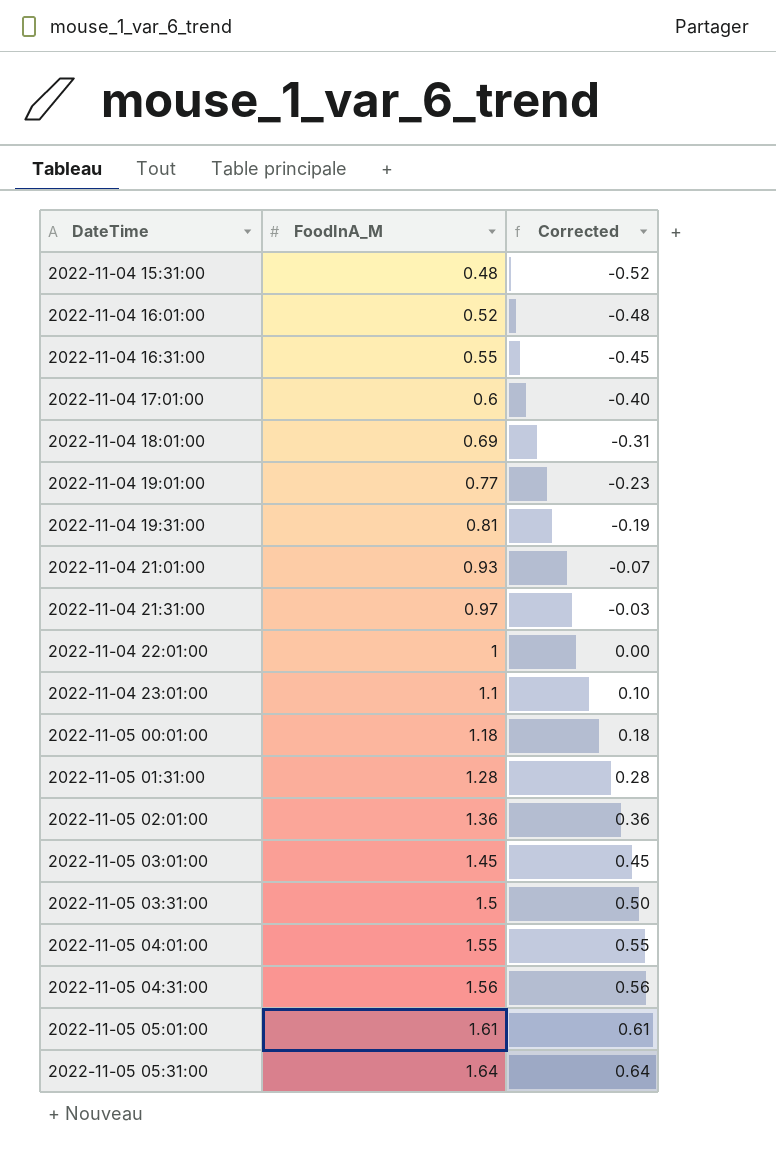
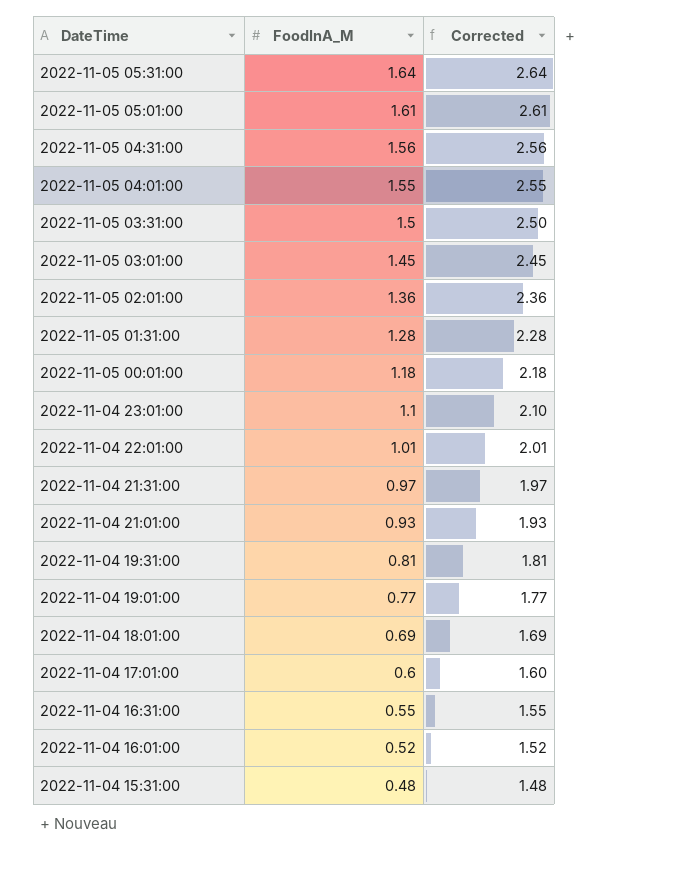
row order: DateTime ascending -> DateTime descending
column Corrected | formula: [FoodInA_M] - 1 -> [FoodInA_M] + 1
2022-11-04 22:01:00 | FoodInA_M: 1 -> 1.01

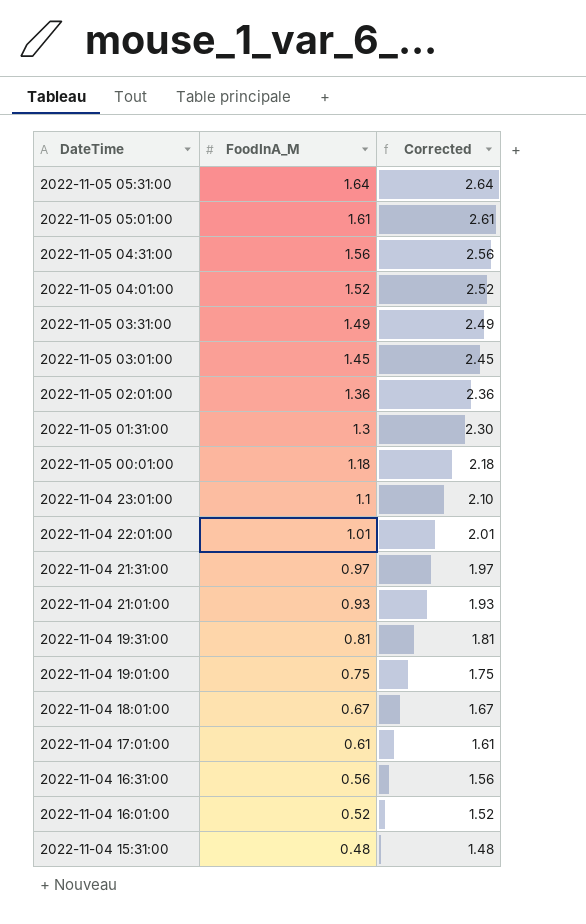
2022-11-05 04:01:00 | FoodInA_M: 1.55 -> 1.52
2022-11-05 04:01:00 | Corrected: 2.55 -> 2.52
2022-11-05 03:31:00 | FoodInA_M: 1.5 -> 1.49
2022-11-05 03:31:00 | Corrected: 2.50 -> 2.49
2022-11-05 01:31:00 | FoodInA_M: 1.28 -> 1.3
2022-11-05 01:31:00 | Corrected: 2.28 -> 2.30
2022-11-04 19:01:00 | FoodInA_M: 0.77 -> 0.75
2022-11-04 19:01:00 | Corrected: 1.77 -> 1.75
2022-11-04 18:01:00 | FoodInA_M: 0.69 -> 0.67
2022-11-04 18:01:00 | Corrected: 1.69 -> 1.67
2022-11-04 17:01:00 | FoodInA_M: 0.6 -> 0.61
2022-11-04 17:01:00 | Corrected: 1.60 -> 1.61
2022-11-04 16:31:00 | FoodInA_M: 0.55 -> 0.56
2022-11-04 16:31:00 | Corrected: 1.55 -> 1.56

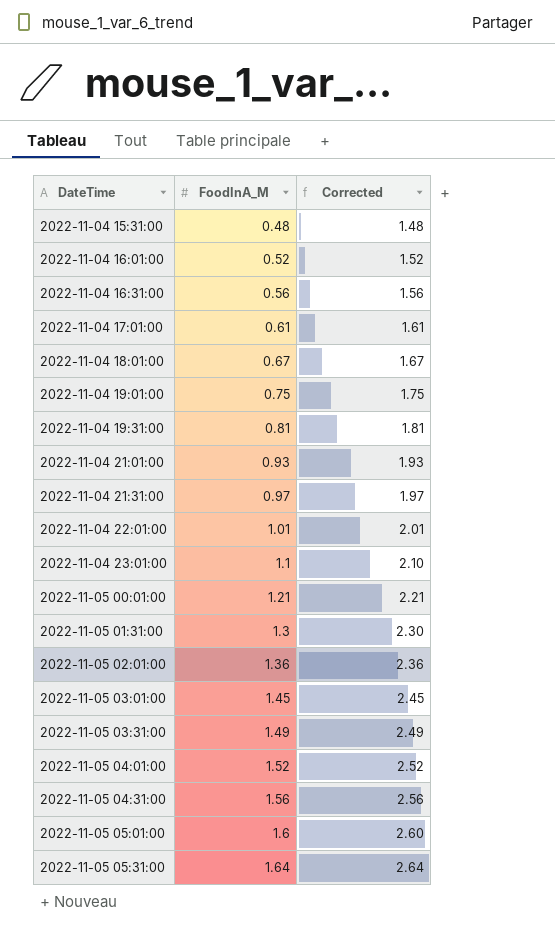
row order: DateTime descending -> DateTime ascending
2022-11-05 00:01:00 | FoodInA_M: 1.18 -> 1.21
2022-11-05 00:01:00 | Corrected: 2.18 -> 2.21
2022-11-05 05:01:00 | FoodInA_M: 1.61 -> 1.6
2022-11-05 05:01:00 | Corrected: 2.61 -> 2.60

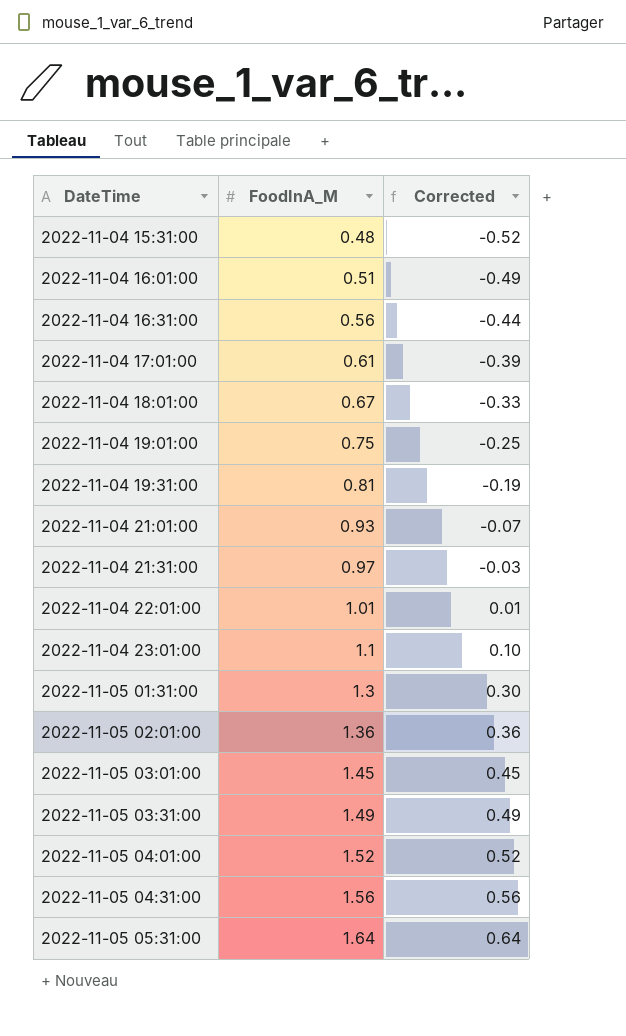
column Corrected | formula: [FoodInA_M] + 1 -> [FoodInA_M] - 1
row 2022-11-05 00:01:00: 1.21 | 2.21 -> none
row 2022-11-05 05:01:00: 1.6 | 2.60 -> none
2022-11-04 16:01:00 | FoodInA_M: 0.52 -> 0.51

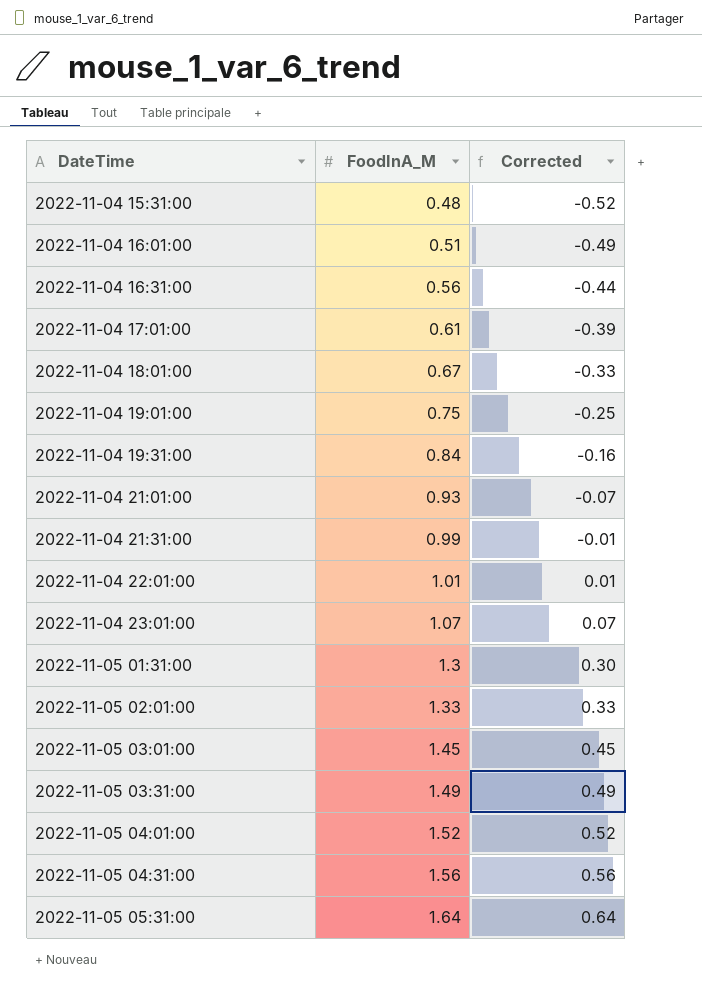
2022-11-04 19:31:00 | FoodInA_M: 0.81 -> 0.84
2022-11-04 19:31:00 | Corrected: -0.19 -> -0.16
2022-11-04 21:31:00 | FoodInA_M: 0.97 -> 0.99
2022-11-04 21:31:00 | Corrected: -0.03 -> -0.01
2022-11-04 23:01:00 | FoodInA_M: 1.1 -> 1.07
2022-11-04 23:01:00 | Corrected: 0.10 -> 0.07
2022-11-05 02:01:00 | FoodInA_M: 1.36 -> 1.33
2022-11-05 02:01:00 | Corrected: 0.36 -> 0.33

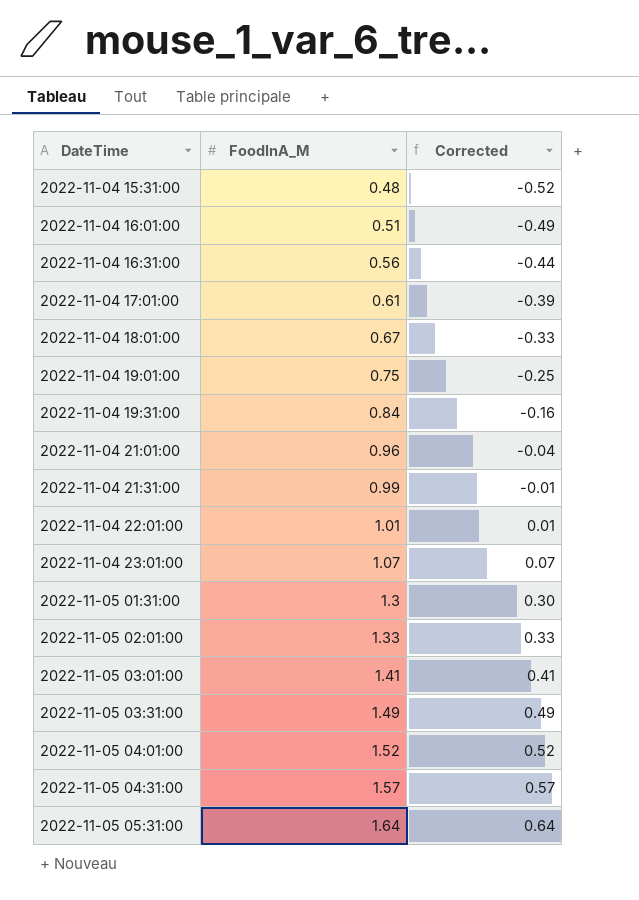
2022-11-04 21:01:00 | FoodInA_M: 0.93 -> 0.96
2022-11-04 21:01:00 | Corrected: -0.07 -> -0.04
2022-11-05 03:01:00 | FoodInA_M: 1.45 -> 1.41
2022-11-05 03:01:00 | Corrected: 0.45 -> 0.41
2022-11-05 04:31:00 | FoodInA_M: 1.56 -> 1.57
2022-11-05 04:31:00 | Corrected: 0.56 -> 0.57

